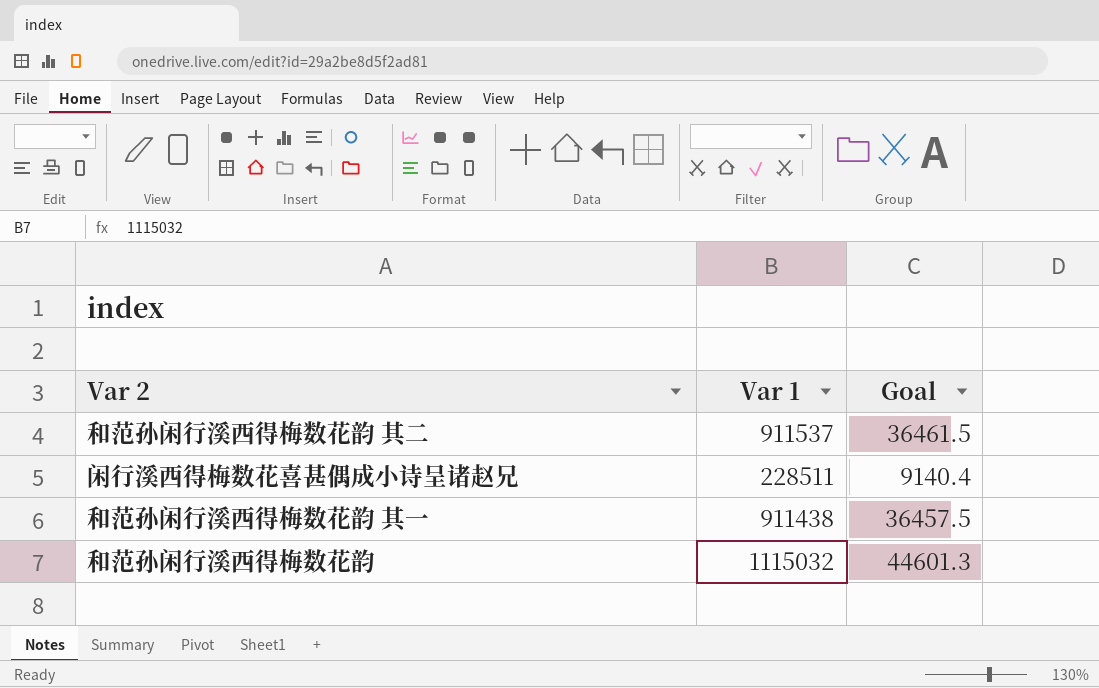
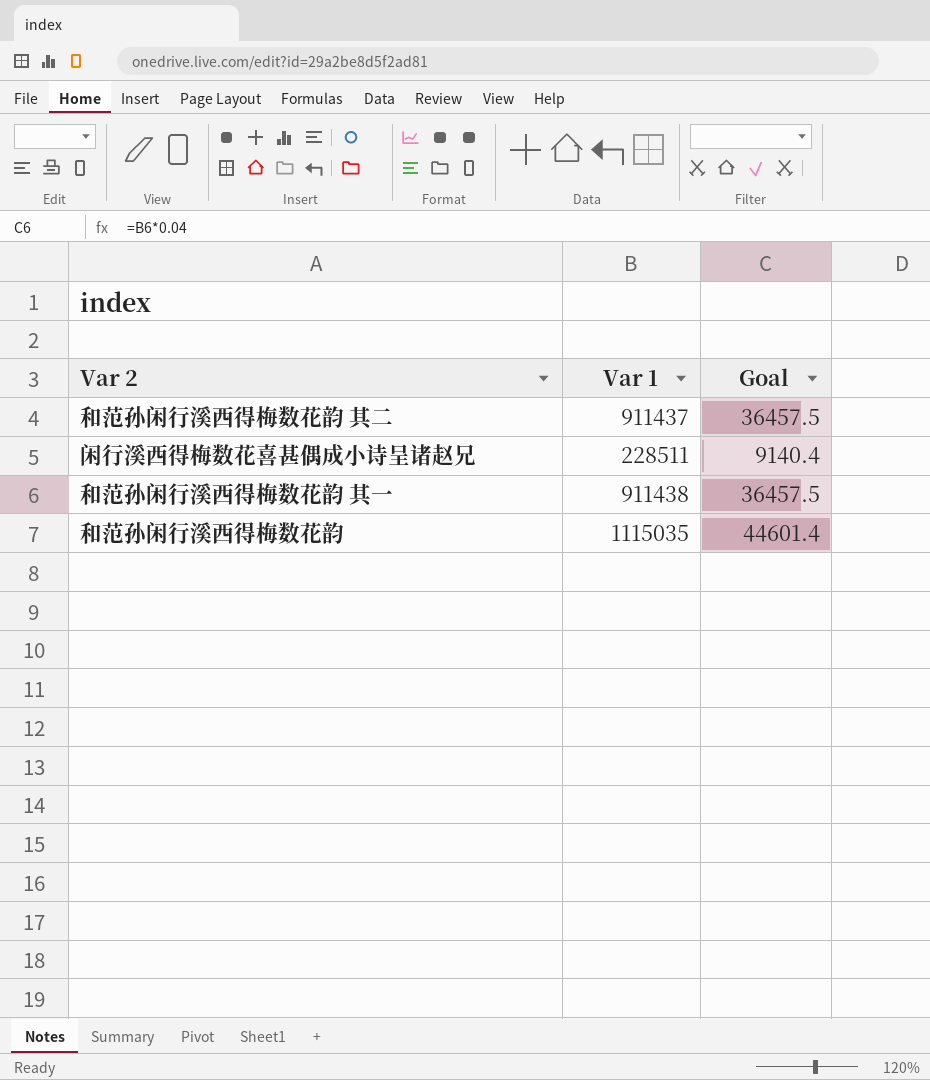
和范孙闲行溪西得梅数花韵 其二 | Var 1: 911537 -> 911437
和范孙闲行溪西得梅数花韵 其二 | Goal: 36461.5 -> 36457.5
和范孙闲行溪西得梅数花韵 | Var 1: 1115032 -> 1115035
和范孙闲行溪西得梅数花韵 | Goal: 44601.3 -> 44601.4

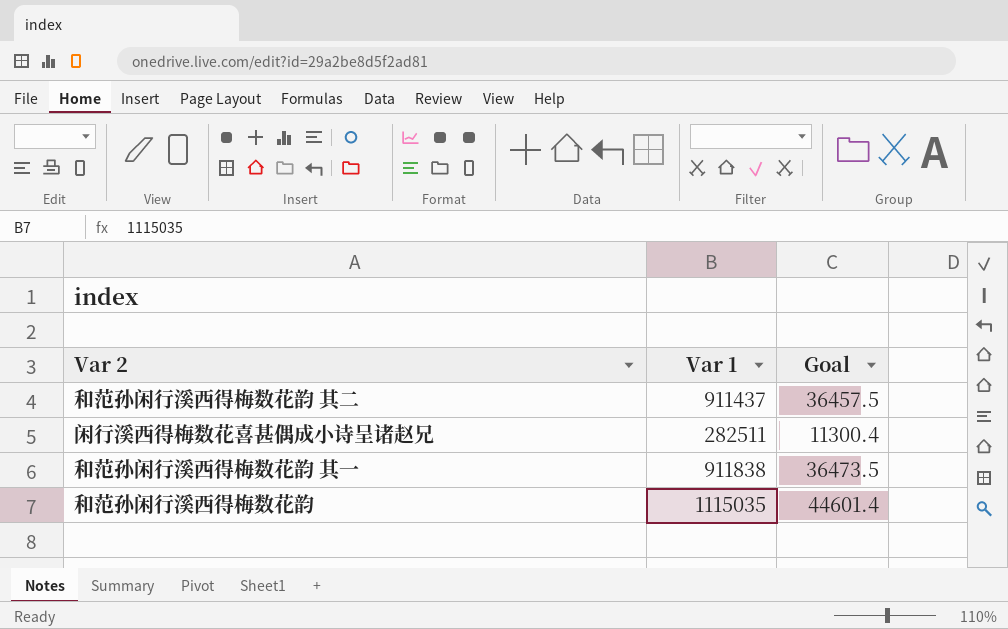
闲行溪西得梅数花喜甚偶成小诗呈诸赵兄 | Var 1: 228511 -> 282511
闲行溪西得梅数花喜甚偶成小诗呈诸赵兄 | Goal: 9140.4 -> 11300.4
和范孙闲行溪西得梅数花韵 其一 | Var 1: 911438 -> 911838
和范孙闲行溪西得梅数花韵 其一 | Goal: 36457.5 -> 36473.5

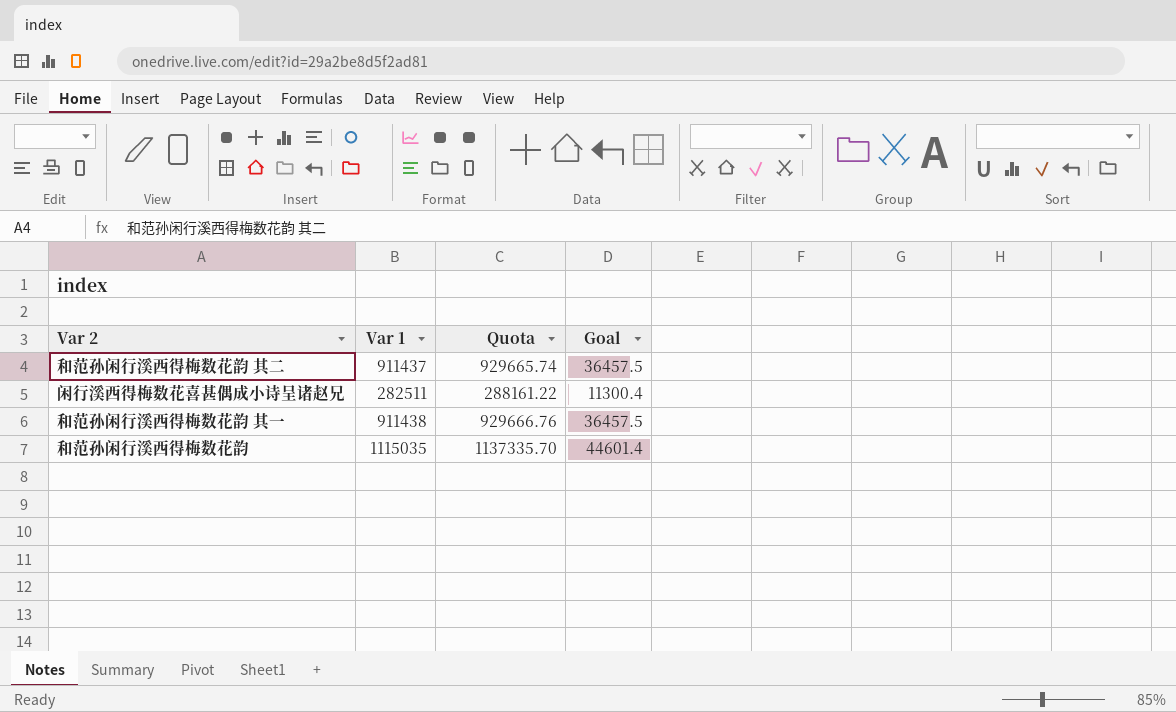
column Quota | formula: none -> [Var 1] * 1.02
和范孙闲行溪西得梅数花韵 其一 | Var 1: 911838 -> 911438
和范孙闲行溪西得梅数花韵 其一 | Goal: 36473.5 -> 36457.5

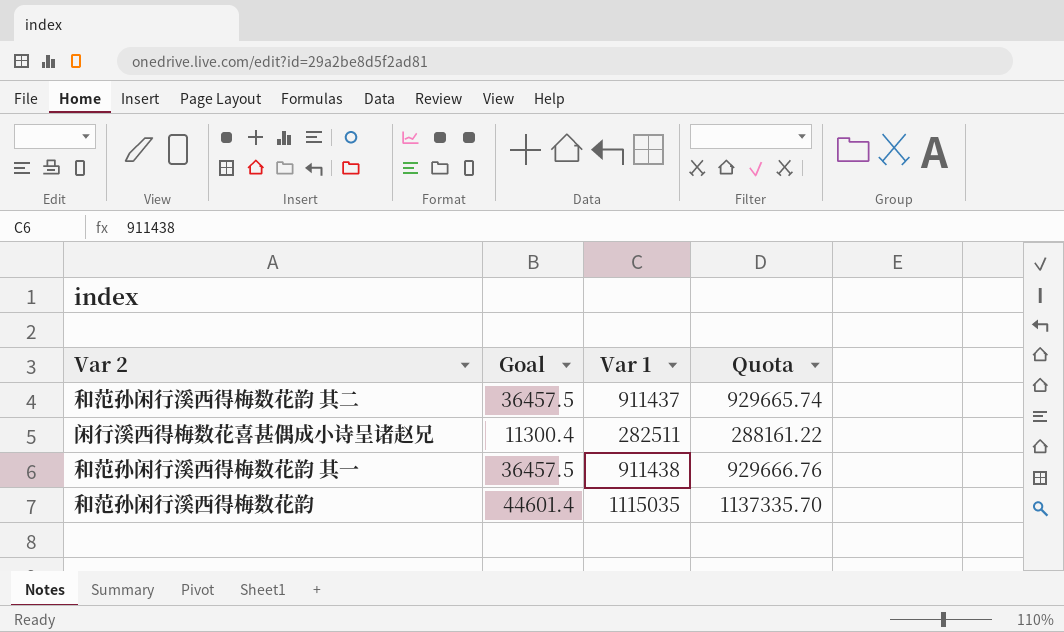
column Goal | position: 4 -> 2

